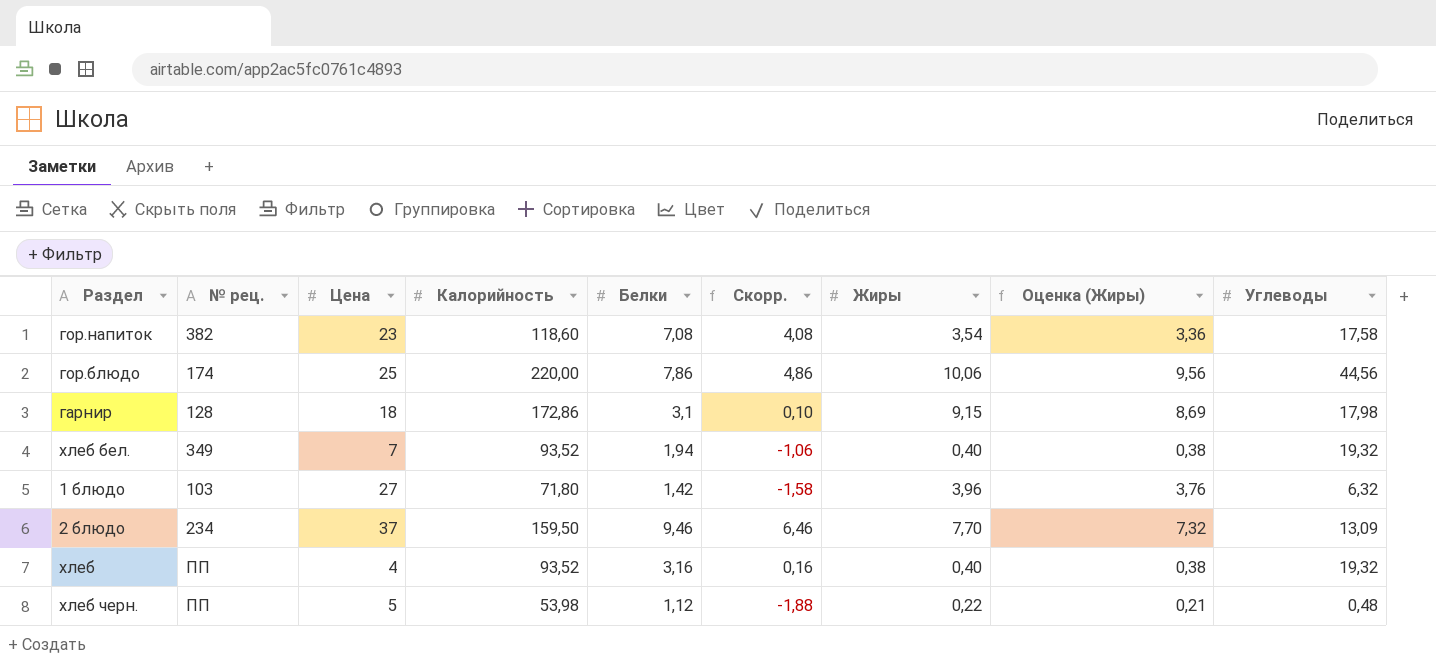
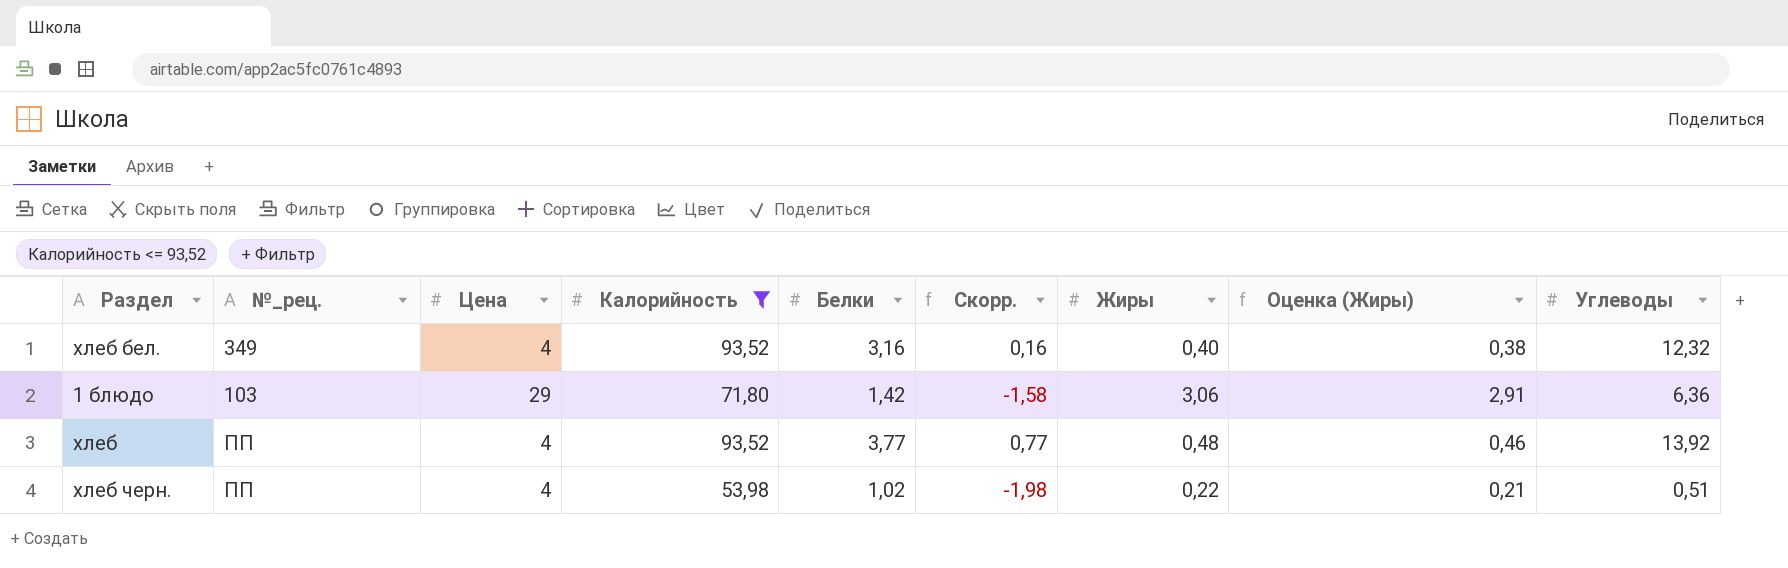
filter: none -> Калорийность <= 93,52
column name: № рец. -> №_рец.
хлеб бел. | Цена: 7 -> 4
хлеб бел. | Белки: 1,94 -> 3,16
хлеб бел. | Скорр.: -1,06 -> 0,16
хлеб бел. | Углеводы: 19,32 -> 12,32
1 блюдо | Цена: 27 -> 29
1 блюдо | Жиры: 3,96 -> 3,06
1 блюдо | Оценка (Жиры): 3,76 -> 2,91
1 блюдо | Углеводы: 6,32 -> 6,36
хлеб | Белки: 3,16 -> 3,77
хлеб | Скорр.: 0,16 -> 0,77
хлеб | Жиры: 0,40 -> 0,48
хлеб | Оценка (Жиры): 0,38 -> 0,46
хлеб | Углеводы: 19,32 -> 13,92
хлеб черн. | Цена: 5 -> 4
хлеб черн. | Белки: 1,12 -> 1,02
хлеб черн. | Скорр.: -1,88 -> -1,98
хлеб черн. | Углеводы: 0,48 -> 0,51

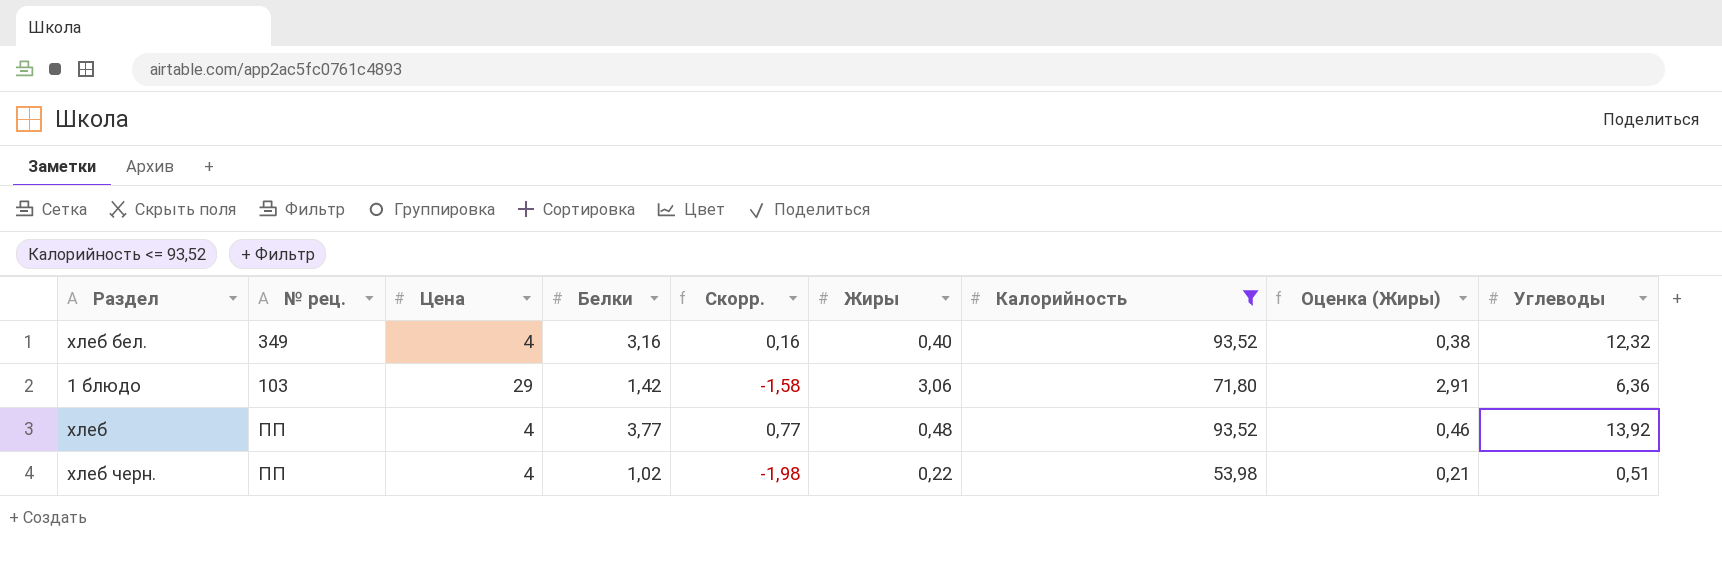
column name: №_рец. -> № рец.
column Калорийность | position: 4 -> 7

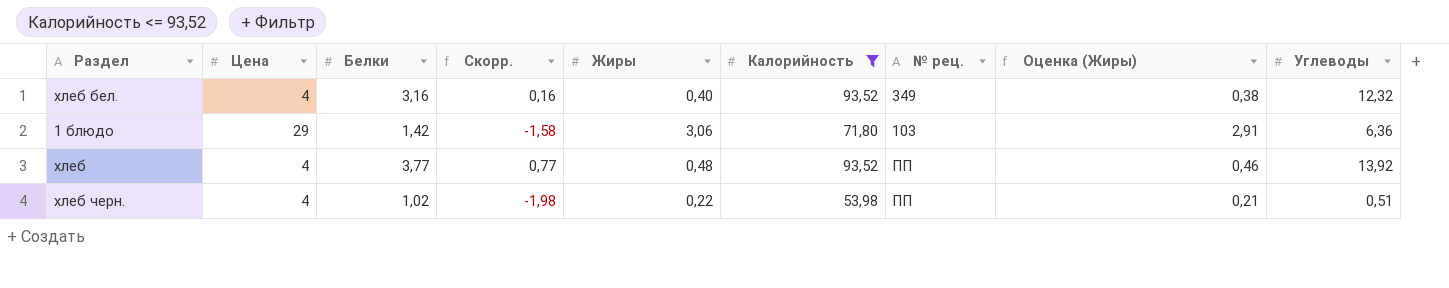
column № рец. | position: 2 -> 7

